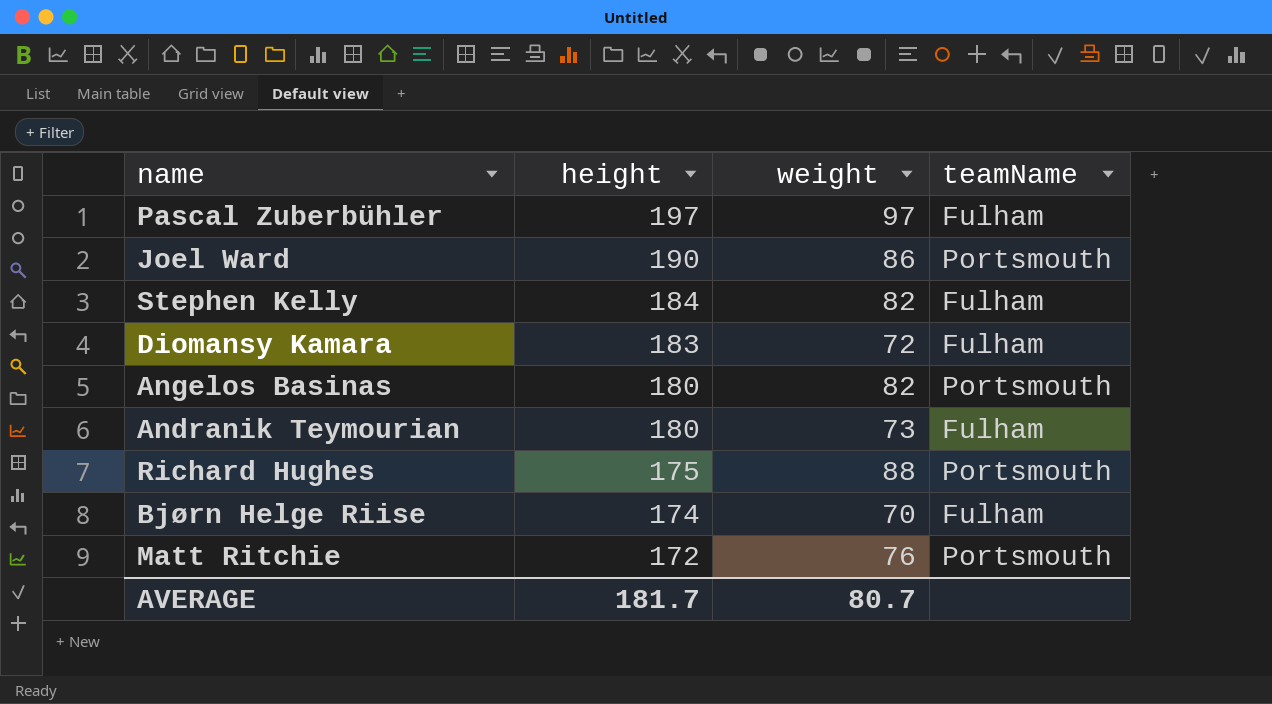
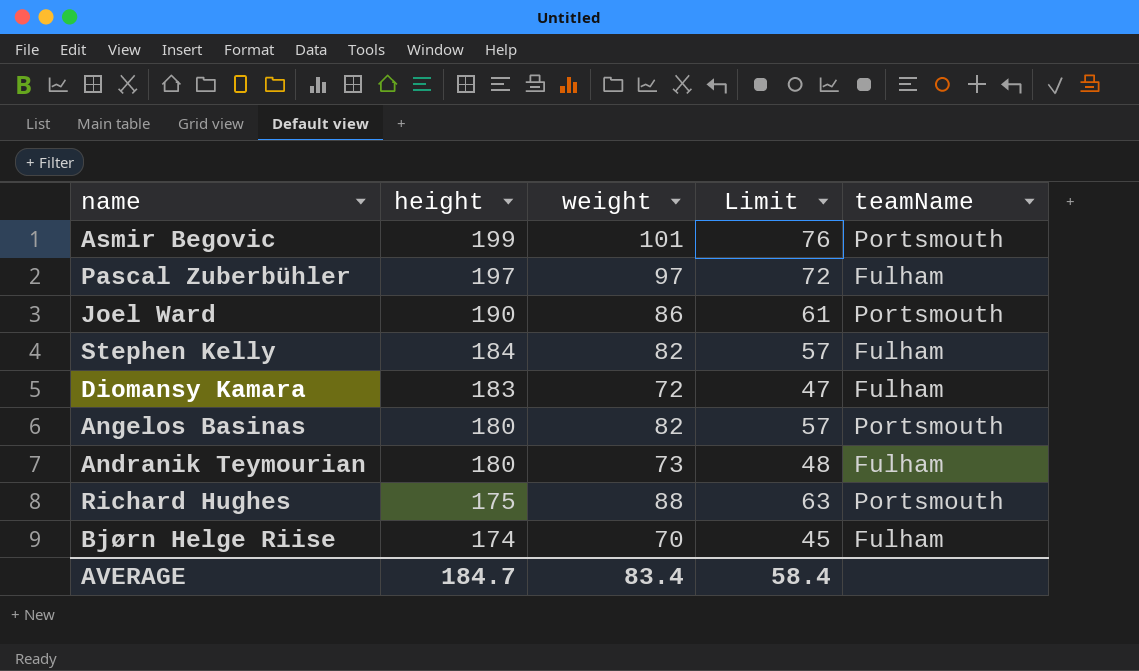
column Limit | formula: none -> [weight] - 25
row Matt Ritchie: 172 | 76 | Portsmouth -> none
row Asmir Begovic: none -> 199 | 101 | 76 | Portsmouth
AVERAGE | height: 181.7 -> 184.7
AVERAGE | weight: 80.7 -> 83.4

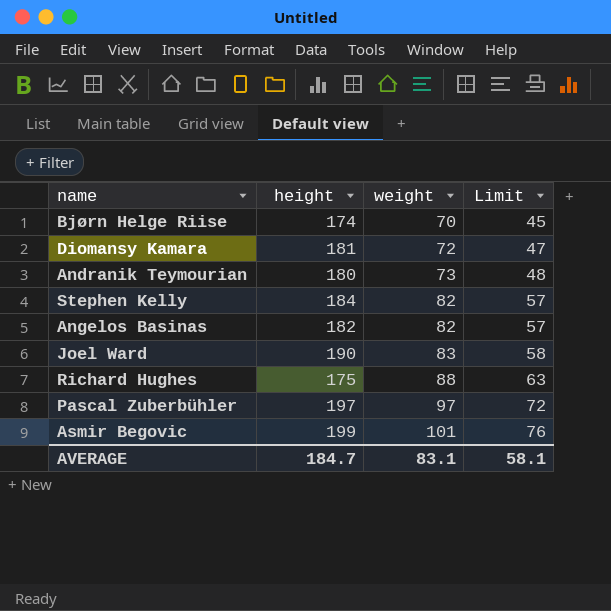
row order: height descending -> weight ascending
column teamName | position: 5 -> none
Diomansy Kamara | height: 183 -> 181
Angelos Basinas | height: 180 -> 182
Joel Ward | weight: 86 -> 83
Joel Ward | Limit: 61 -> 58
AVERAGE | weight: 83.4 -> 83.1
AVERAGE | Limit: 58.4 -> 58.1

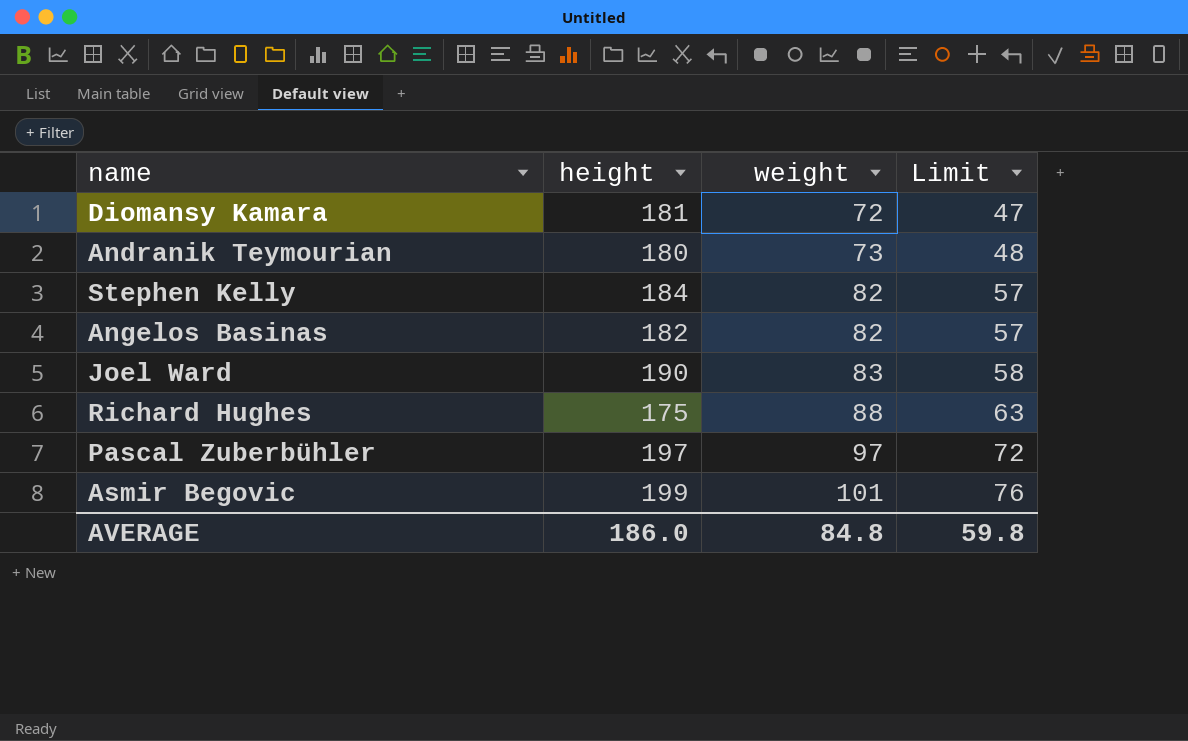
row Bjørn Helge Riise: 174 | 70 | 45 -> none
AVERAGE | height: 184.7 -> 186.0
AVERAGE | weight: 83.1 -> 84.8
AVERAGE | Limit: 58.1 -> 59.8

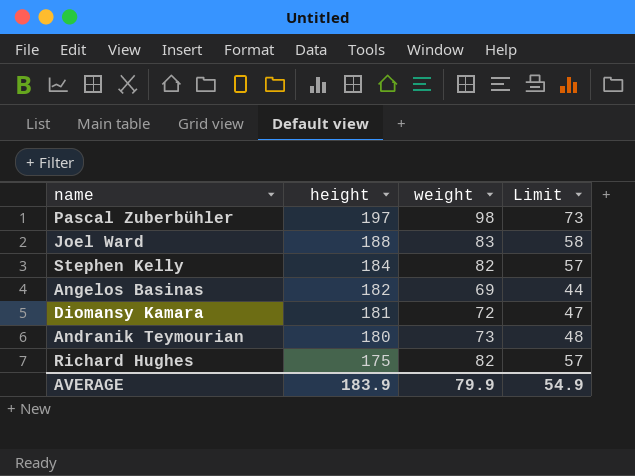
row order: weight ascending -> height descending
row Asmir Begovic: 199 | 101 | 76 -> none
Pascal Zuberbühler | weight: 97 -> 98
Pascal Zuberbühler | Limit: 72 -> 73
Joel Ward | height: 190 -> 188
Angelos Basinas | weight: 82 -> 69
Angelos Basinas | Limit: 57 -> 44
Richard Hughes | weight: 88 -> 82
Richard Hughes | Limit: 63 -> 57
AVERAGE | height: 186.0 -> 183.9
AVERAGE | weight: 84.8 -> 79.9
AVERAGE | Limit: 59.8 -> 54.9

